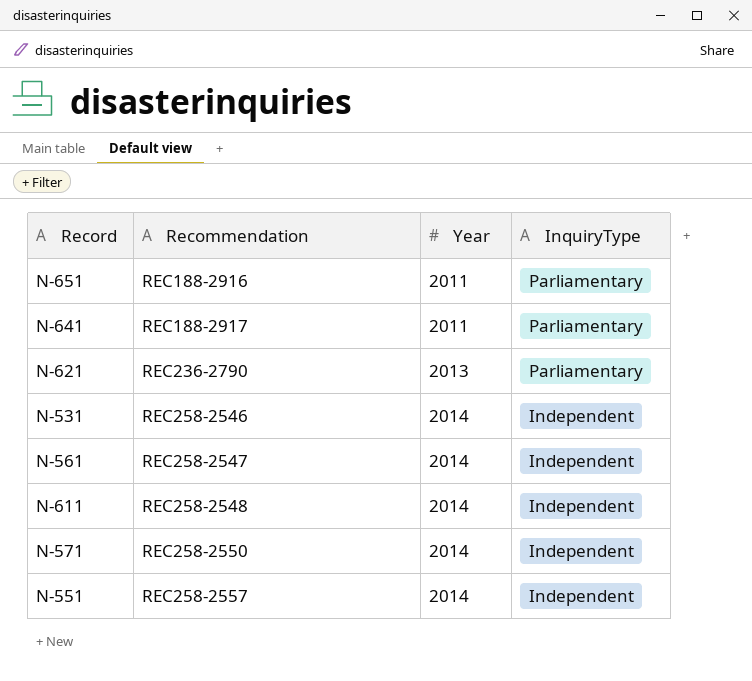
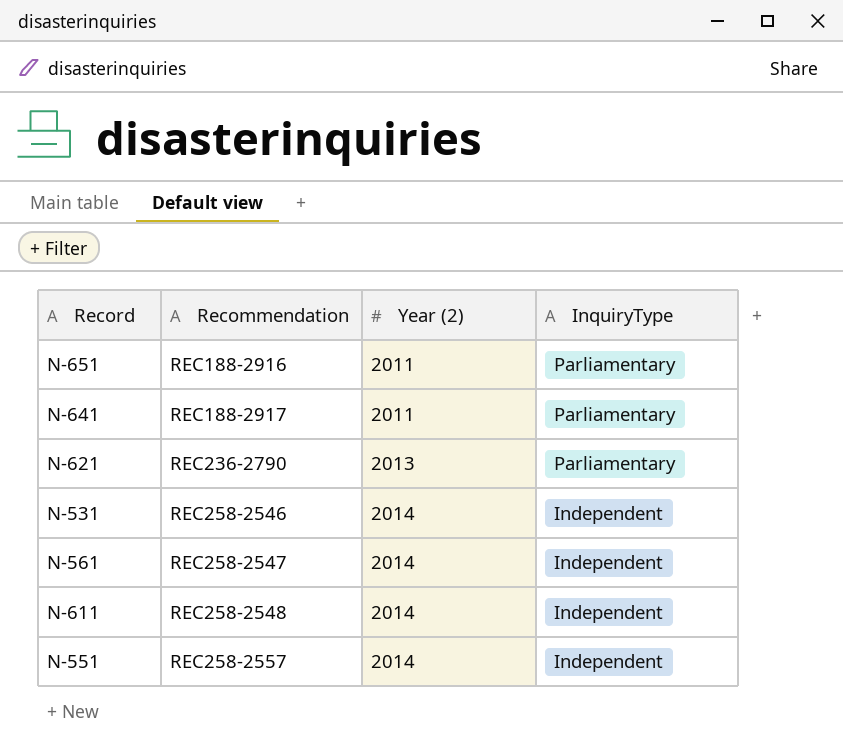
column name: Year -> Year (2)
row N-571: REC258-2550 | 2014 | Independent -> none

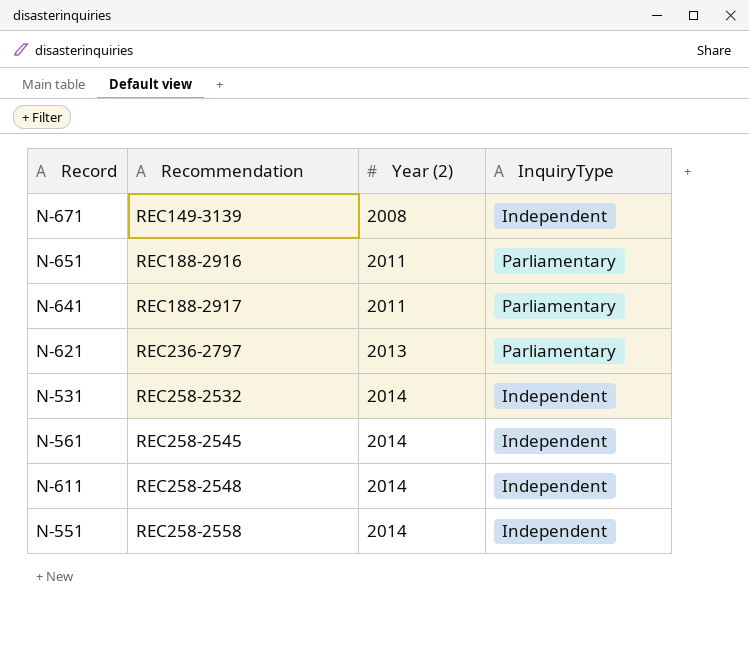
row N-671: none -> REC149-3139 | 2008 | Independent
N-621 | Recommendation: REC236-2790 -> REC236-2797
N-531 | Recommendation: REC258-2546 -> REC258-2532
N-561 | Recommendation: REC258-2547 -> REC258-2545
N-551 | Recommendation: REC258-2557 -> REC258-2558

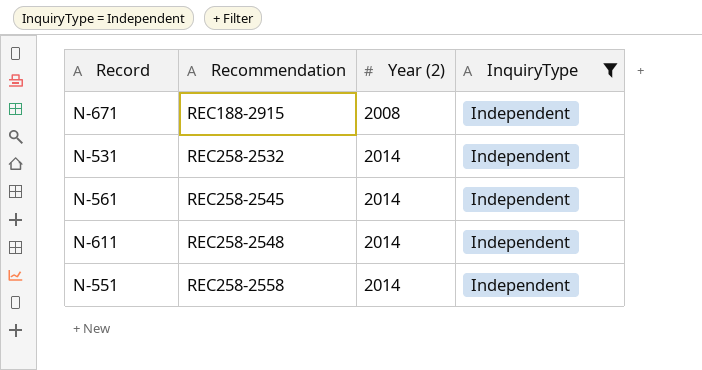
filter: none -> InquiryType = Independent
N-671 | Recommendation: REC149-3139 -> REC188-2915

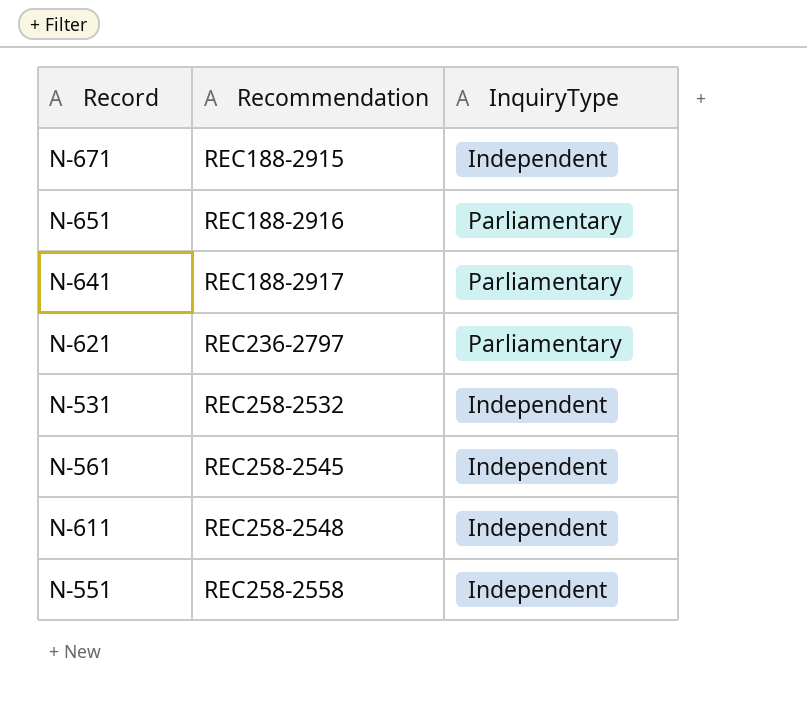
filter: InquiryType = Independent -> none
column Year (2) | position: 3 -> none

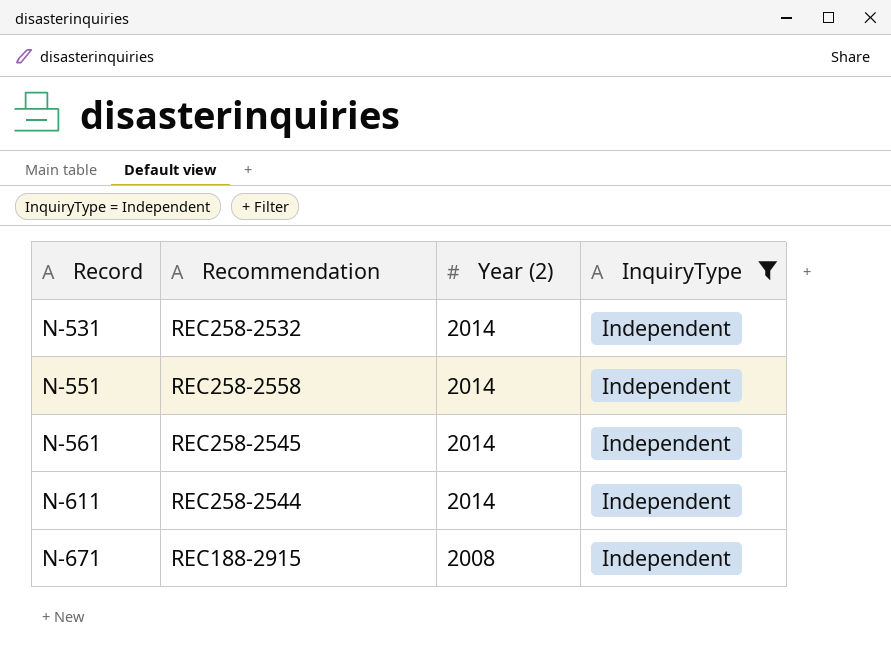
filter: none -> InquiryType = Independent
row order: Recommendation ascending -> Record ascending
column Year (2) | position: none -> 3
N-611 | Recommendation: REC258-2548 -> REC258-2544

